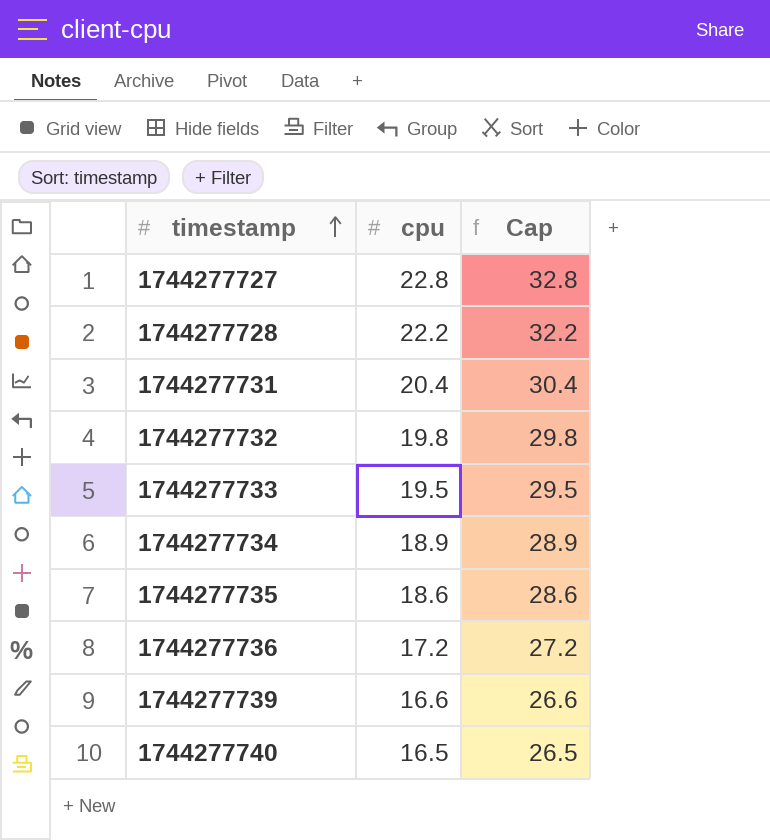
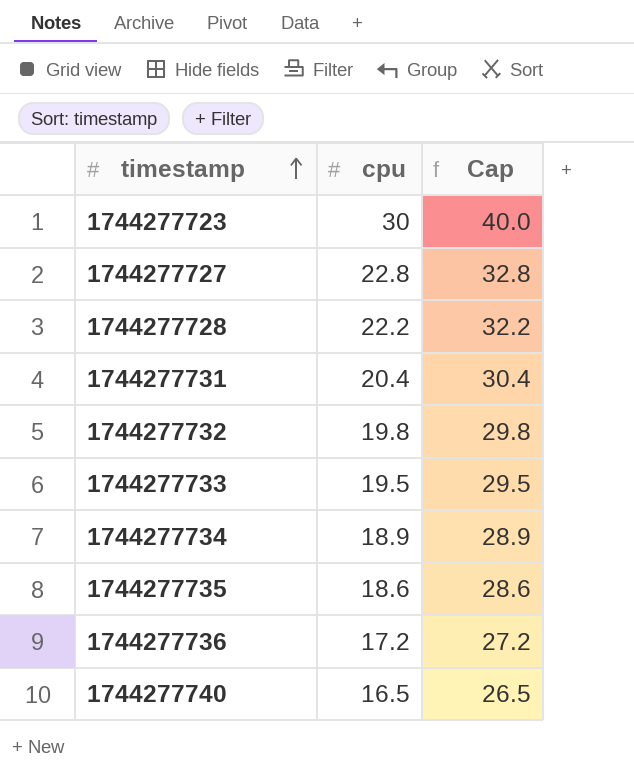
row 1744277739: 16.6 | 26.6 -> none
row 1744277723: none -> 30 | 40.0

